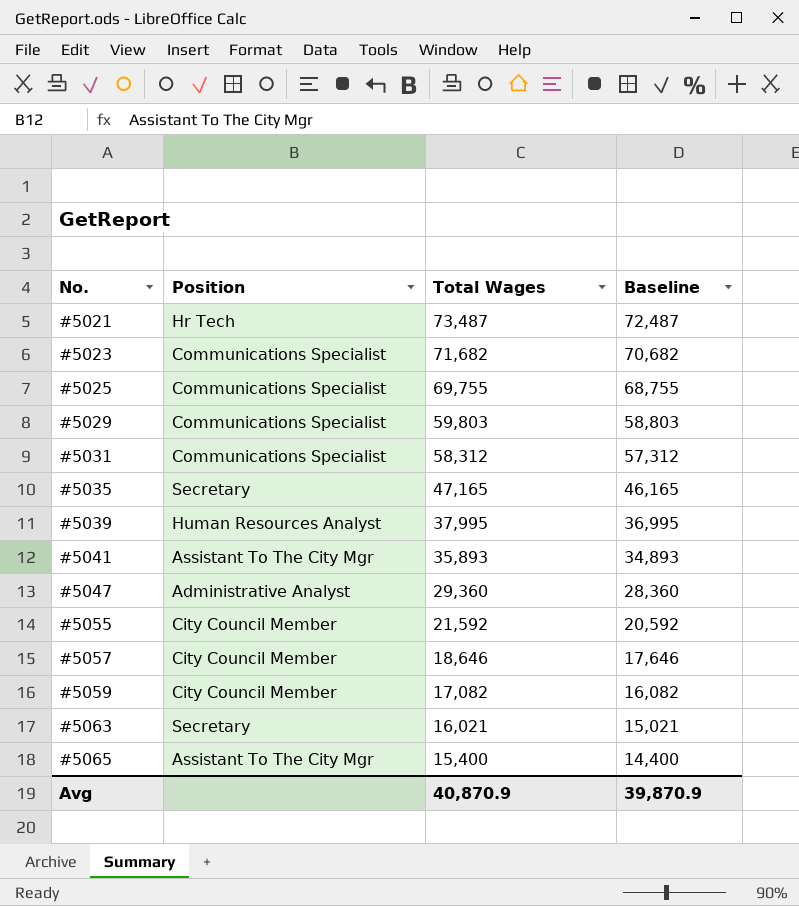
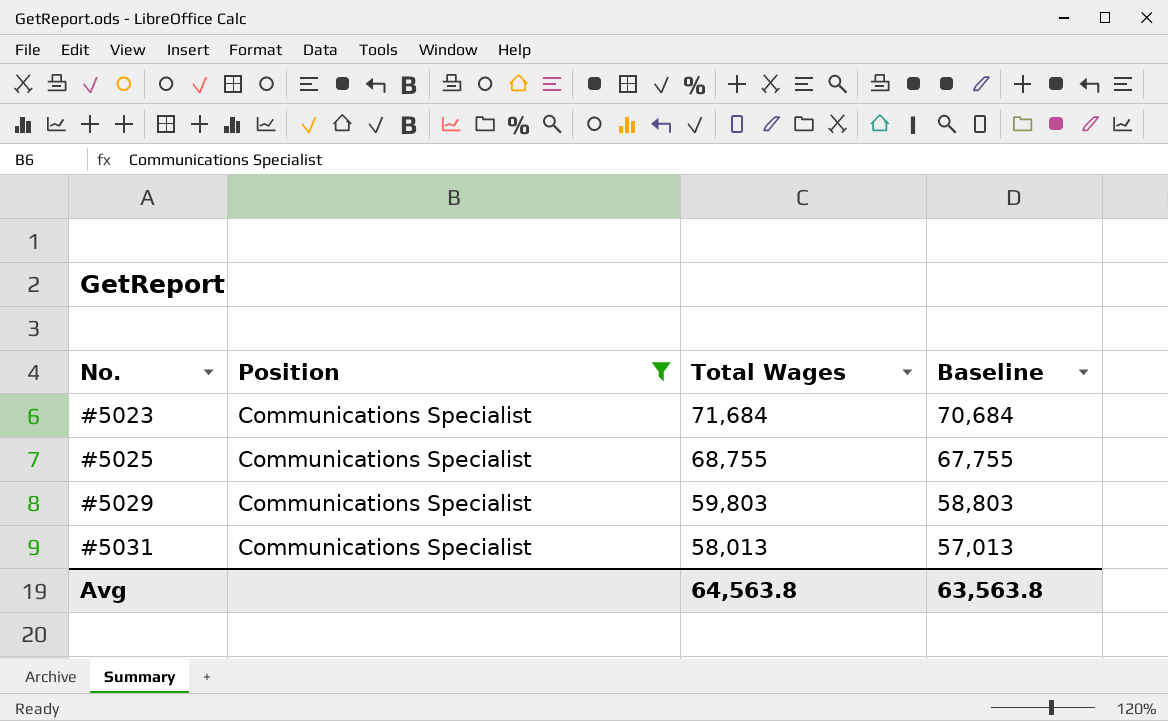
filter: none -> Position = Communications Specialist
#5023 | Total Wages: 71,682 -> 71,684
#5023 | Baseline: 70,682 -> 70,684
#5025 | Total Wages: 69,755 -> 68,755
#5025 | Baseline: 68,755 -> 67,755
#5031 | Total Wages: 58,312 -> 58,013
#5031 | Baseline: 57,312 -> 57,013
Avg | Total Wages: 40,870.9 -> 64,563.8
Avg | Baseline: 39,870.9 -> 63,563.8

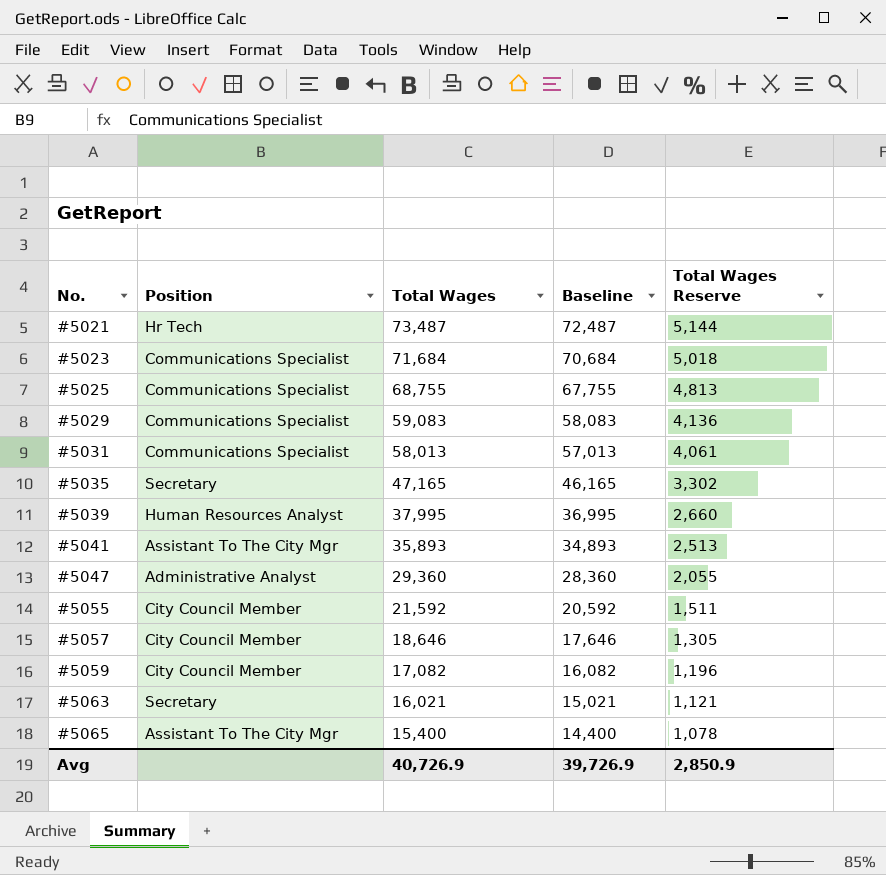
filter: Position = Communications Specialist -> none
column Total Wages Reserve | formula: none -> [Total Wages] * 0.07
#5029 | Total Wages: 59,803 -> 59,083
#5029 | Baseline: 58,803 -> 58,083
Avg | Total Wages: 64,563.8 -> 40,726.9
Avg | Baseline: 63,563.8 -> 39,726.9

